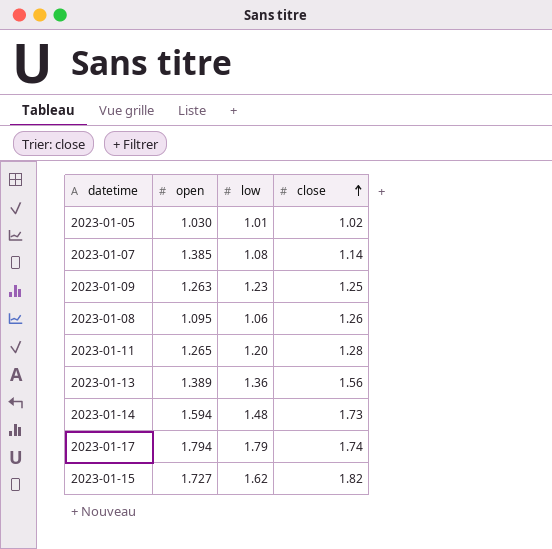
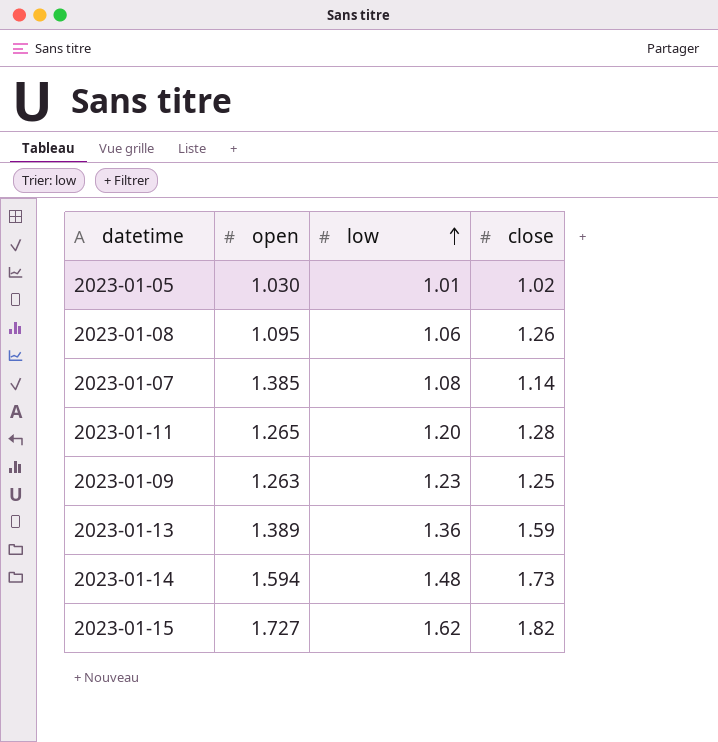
row order: close ascending -> low ascending
row 2023-01-17: 1.794 | 1.79 | 1.74 -> none
2023-01-13 | close: 1.56 -> 1.59

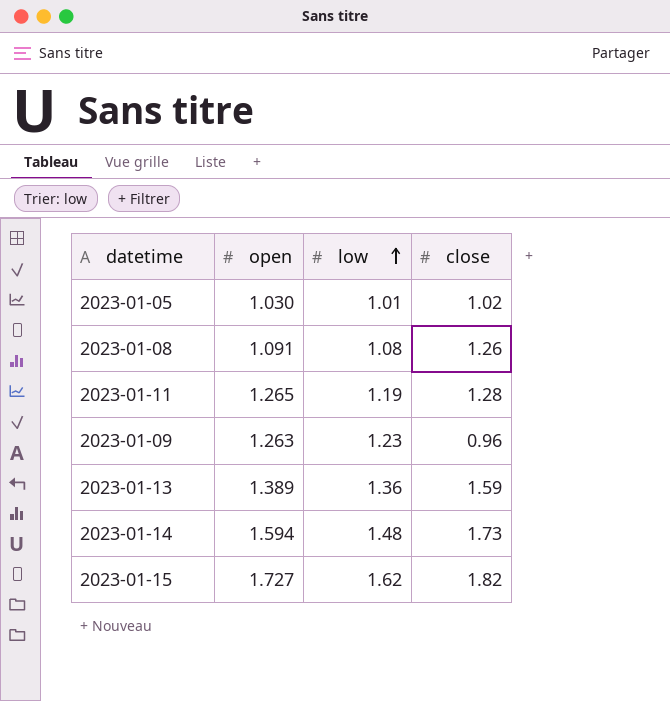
row 2023-01-07: 1.385 | 1.08 | 1.14 -> none
2023-01-08 | open: 1.095 -> 1.091
2023-01-08 | low: 1.06 -> 1.08
2023-01-11 | low: 1.20 -> 1.19
2023-01-09 | close: 1.25 -> 0.96

